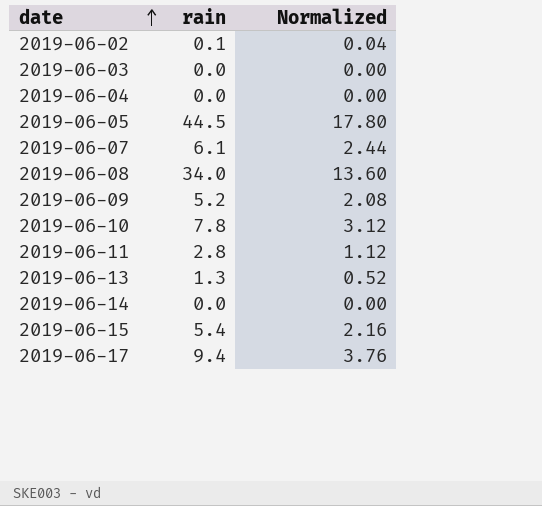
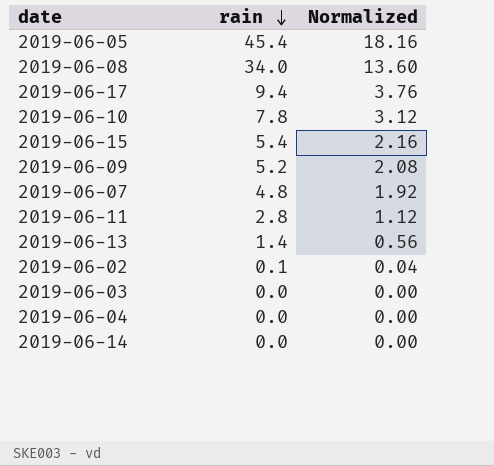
row order: date ascending -> rain descending
2019-06-05 | rain: 44.5 -> 45.4
2019-06-05 | Normalized: 17.80 -> 18.16
2019-06-07 | rain: 6.1 -> 4.8
2019-06-07 | Normalized: 2.44 -> 1.92
2019-06-13 | rain: 1.3 -> 1.4
2019-06-13 | Normalized: 0.52 -> 0.56

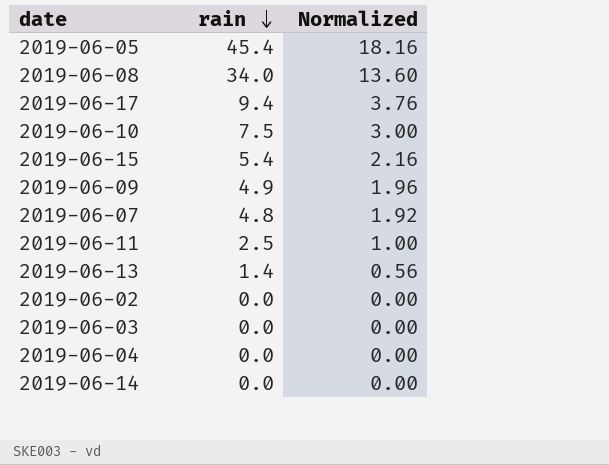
2019-06-10 | rain: 7.8 -> 7.5
2019-06-10 | Normalized: 3.12 -> 3.00
2019-06-09 | rain: 5.2 -> 4.9
2019-06-09 | Normalized: 2.08 -> 1.96
2019-06-11 | rain: 2.8 -> 2.5
2019-06-11 | Normalized: 1.12 -> 1.00
2019-06-02 | rain: 0.1 -> 0.0
2019-06-02 | Normalized: 0.04 -> 0.00

